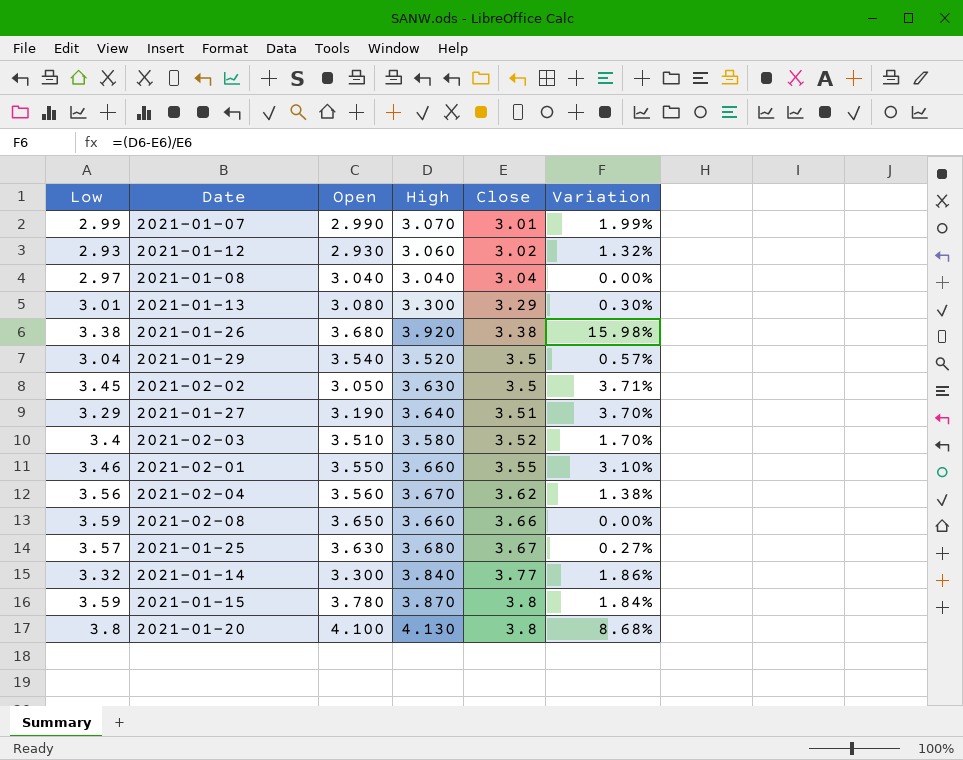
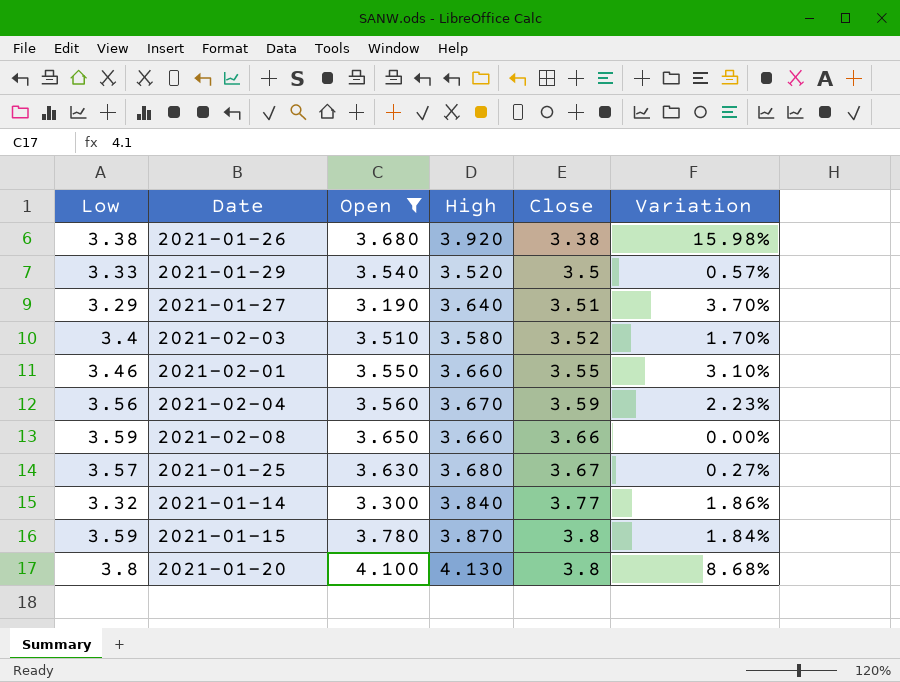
filter: none -> Open >= 3.190
2021-01-29 | Low: 3.04 -> 3.33
2021-02-04 | Close: 3.62 -> 3.59
2021-02-04 | Variation: 1.38% -> 2.23%

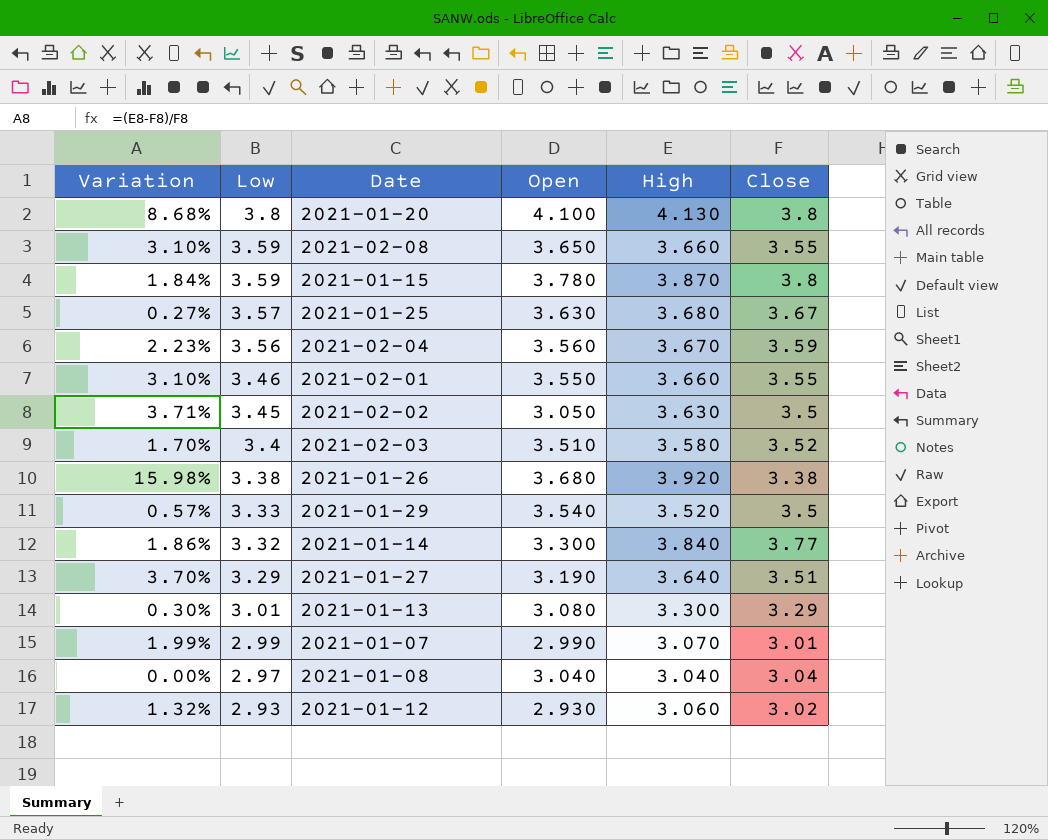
filter: Open >= 3.190 -> none
row order: Close ascending -> Low descending
column Variation | position: 6 -> 1
2021-02-08 | Variation: 0.00% -> 3.10%
2021-02-08 | Close: 3.66 -> 3.55

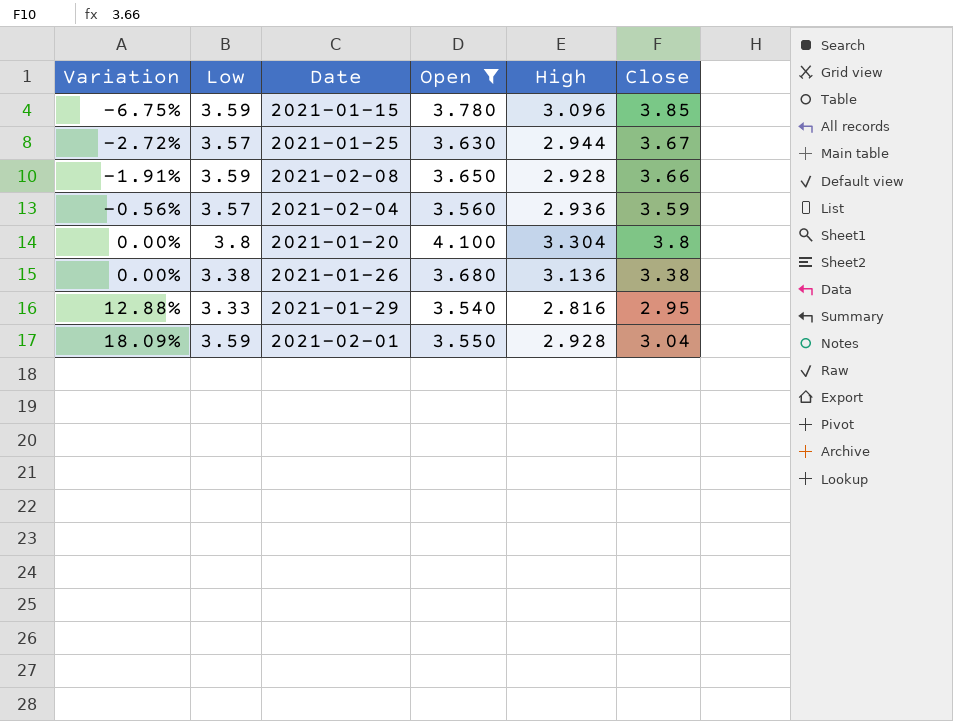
filter: none -> Open >= 3.540
row order: Low descending -> Variation ascending
column Variation | formula: ([High] - [Close]) / [Close] -> ([Low] - [Close]) / [Close]
2021-01-15 | High: 3.870 -> 3.096
2021-01-15 | Close: 3.8 -> 3.85
2021-01-25 | High: 3.680 -> 2.944
2021-02-08 | High: 3.660 -> 2.928
2021-02-08 | Close: 3.55 -> 3.66
2021-02-04 | Low: 3.56 -> 3.57
2021-02-04 | High: 3.670 -> 2.936
2021-01-20 | High: 4.130 -> 3.304
2021-01-26 | High: 3.920 -> 3.136
2021-01-29 | High: 3.520 -> 2.816
2021-01-29 | Close: 3.5 -> 2.95
2021-02-01 | Low: 3.46 -> 3.59
2021-02-01 | High: 3.660 -> 2.928
2021-02-01 | Close: 3.55 -> 3.04

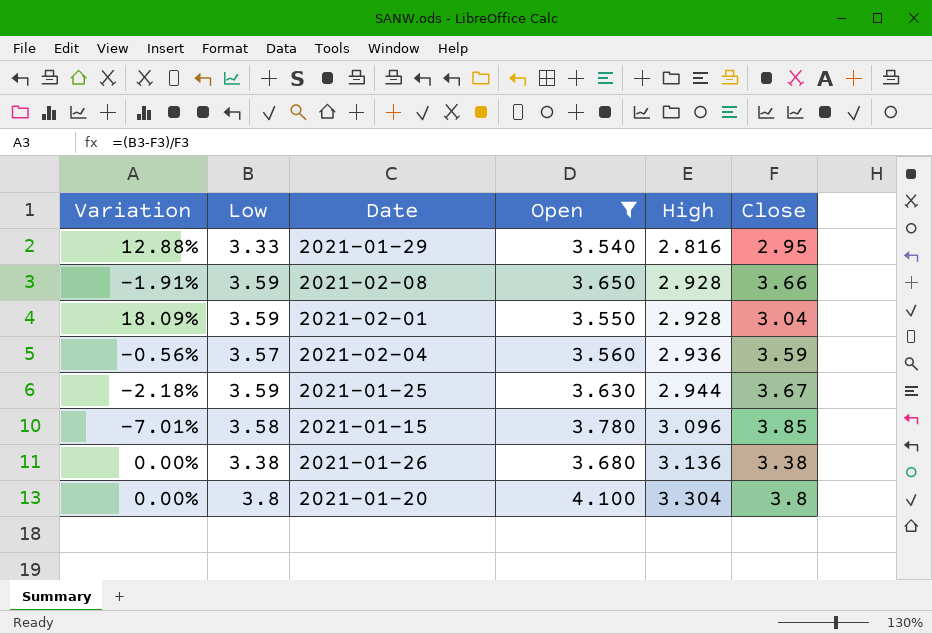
row order: Variation ascending -> High ascending
2021-01-25 | Variation: -2.72% -> -2.18%
2021-01-25 | Low: 3.57 -> 3.59
2021-01-15 | Variation: -6.75% -> -7.01%
2021-01-15 | Low: 3.59 -> 3.58

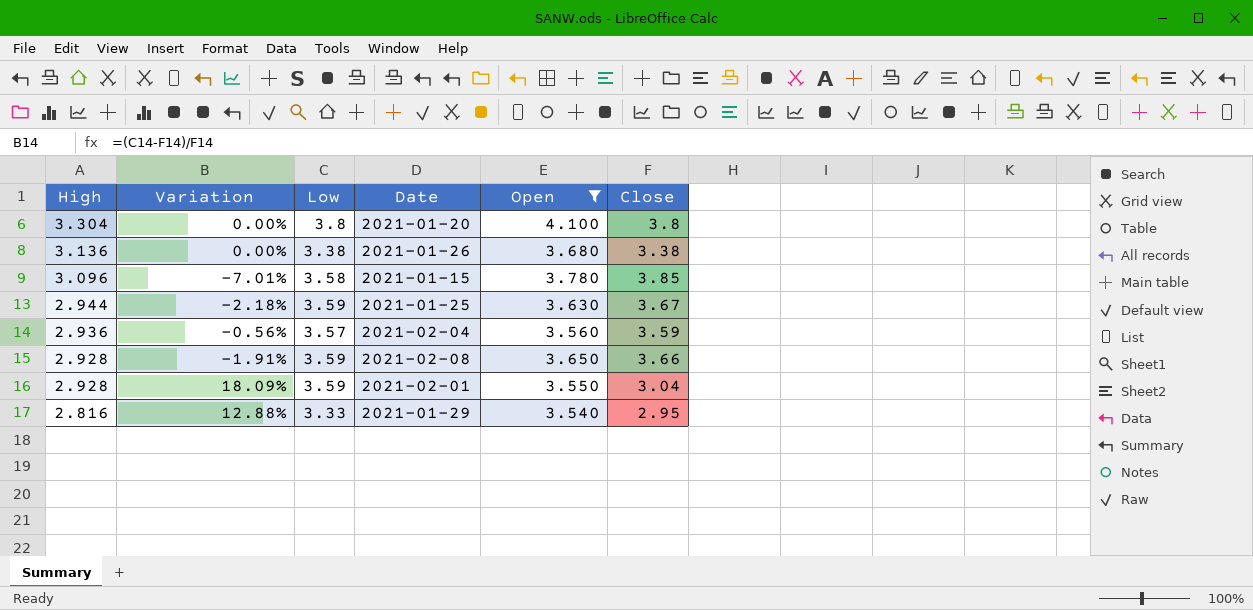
row order: High ascending -> High descending
column High | position: 5 -> 1

